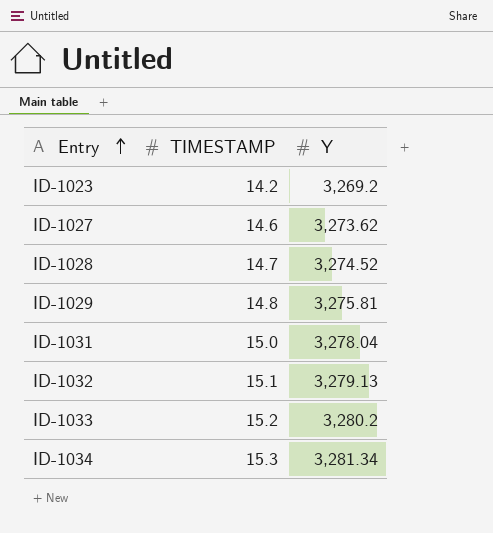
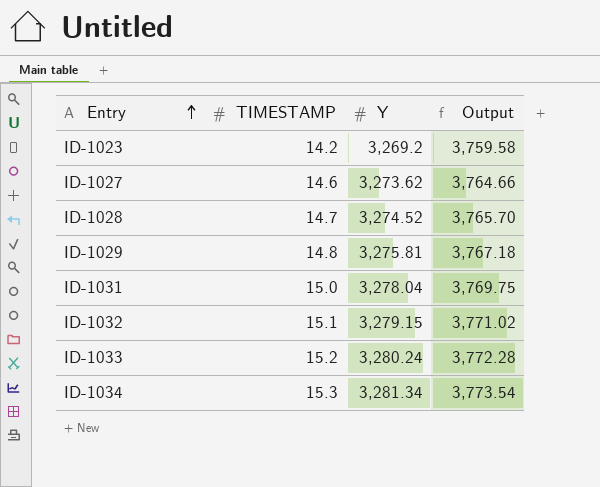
column Output | formula: none -> [Y] * 1.15
ID-1032 | Y: 3,279.13 -> 3,279.15
ID-1033 | Y: 3,280.2 -> 3,280.24

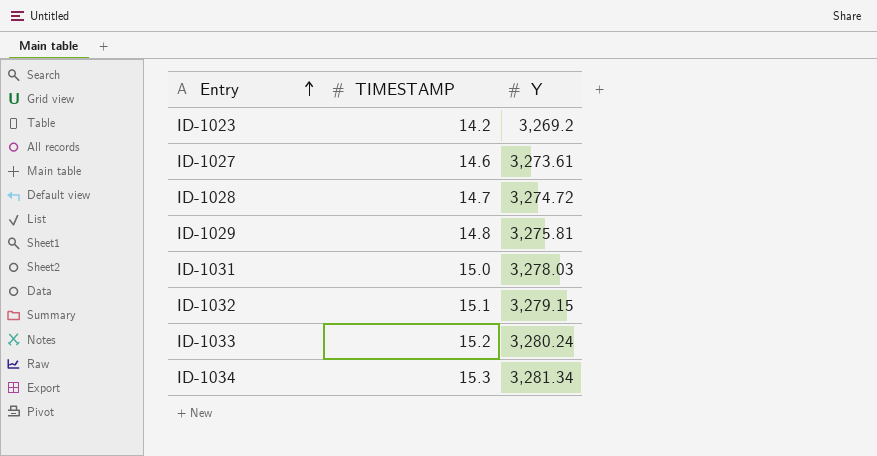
column Output | formula: [Y] * 1.15 -> none
ID-1027 | Y: 3,273.62 -> 3,273.61
ID-1028 | Y: 3,274.52 -> 3,274.72
ID-1031 | Y: 3,278.04 -> 3,278.03

